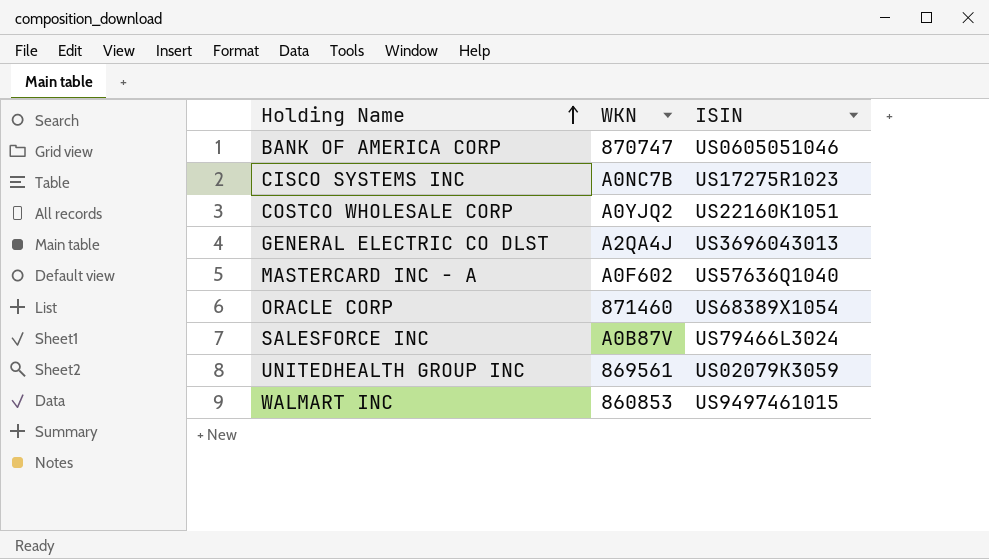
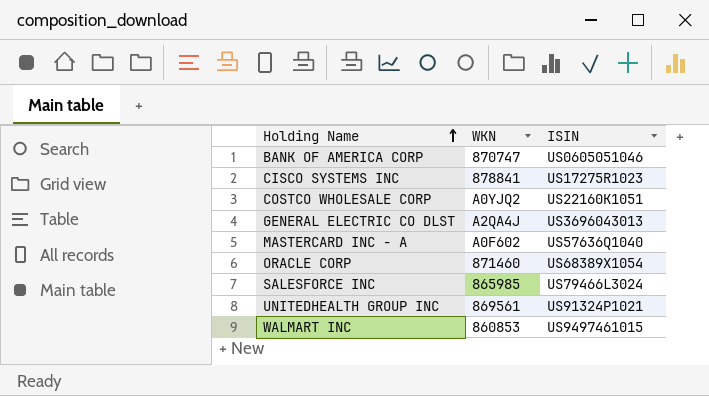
CISCO SYSTEMS INC | WKN: A0NC7B -> 878841
SALESFORCE INC | WKN: A0B87V -> 865985
UNITEDHEALTH GROUP INC | ISIN: US02079K3059 -> US91324P1021

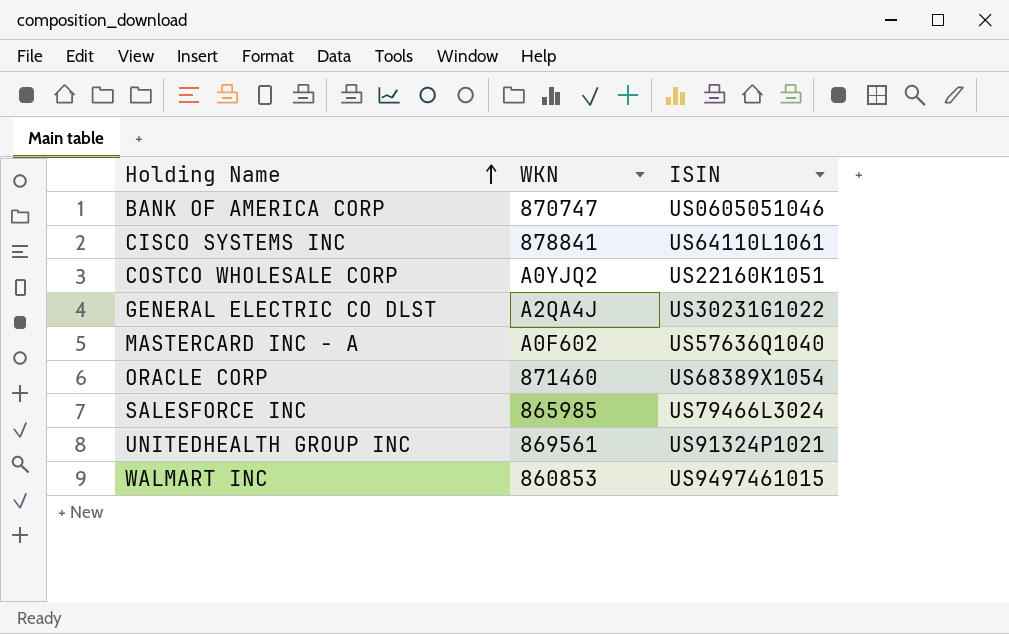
CISCO SYSTEMS INC | ISIN: US17275R1023 -> US64110L1061
GENERAL ELECTRIC CO DLST | ISIN: US3696043013 -> US30231G1022

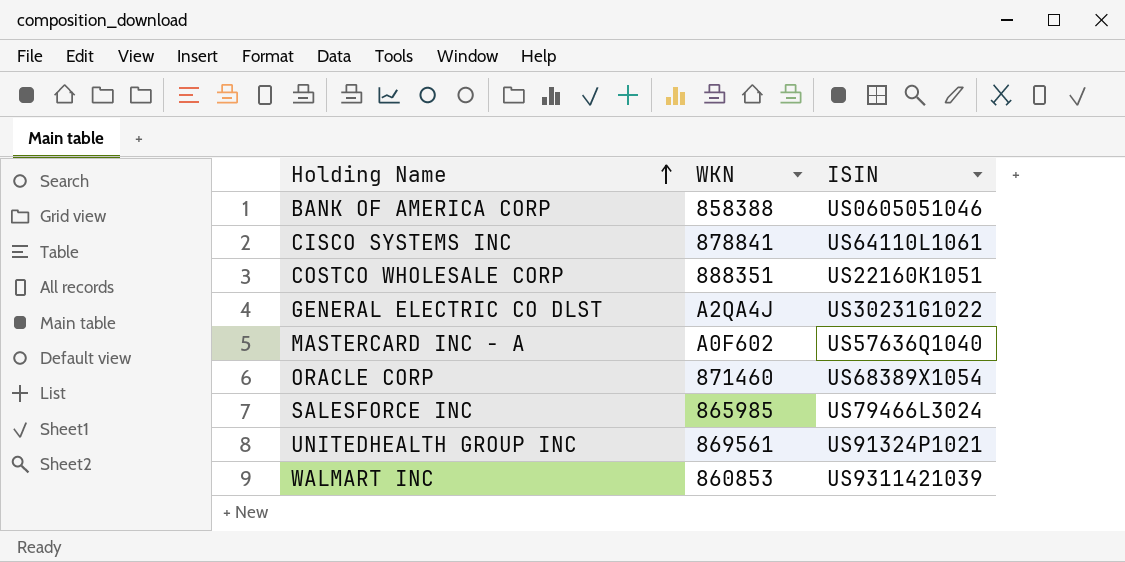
BANK OF AMERICA CORP | WKN: 870747 -> 858388
COSTCO WHOLESALE CORP | WKN: A0YJQ2 -> 888351
WALMART INC | ISIN: US9497461015 -> US9311421039

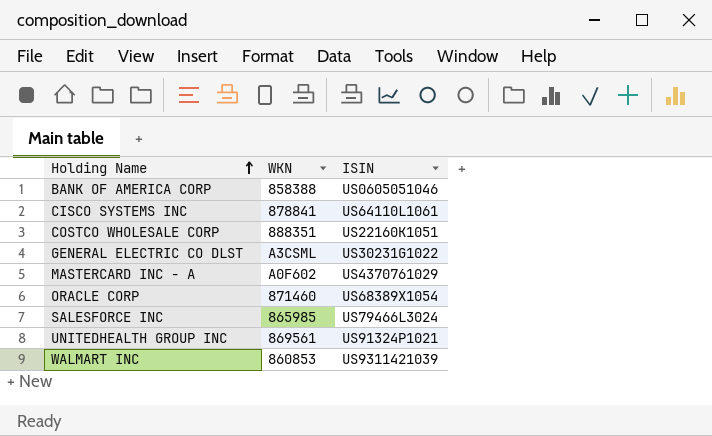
GENERAL ELECTRIC CO DLST | WKN: A2QA4J -> A3CSML
MASTERCARD INC - A | ISIN: US57636Q1040 -> US4370761029

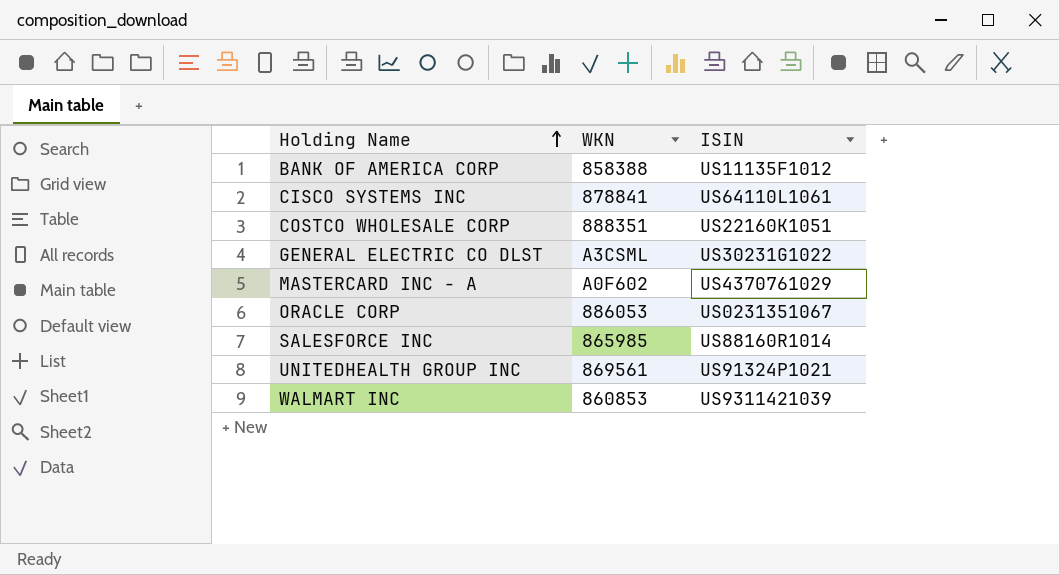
BANK OF AMERICA CORP | ISIN: US0605051046 -> US11135F1012
ORACLE CORP | WKN: 871460 -> 886053
ORACLE CORP | ISIN: US68389X1054 -> US0231351067
SALESFORCE INC | ISIN: US79466L3024 -> US88160R1014

